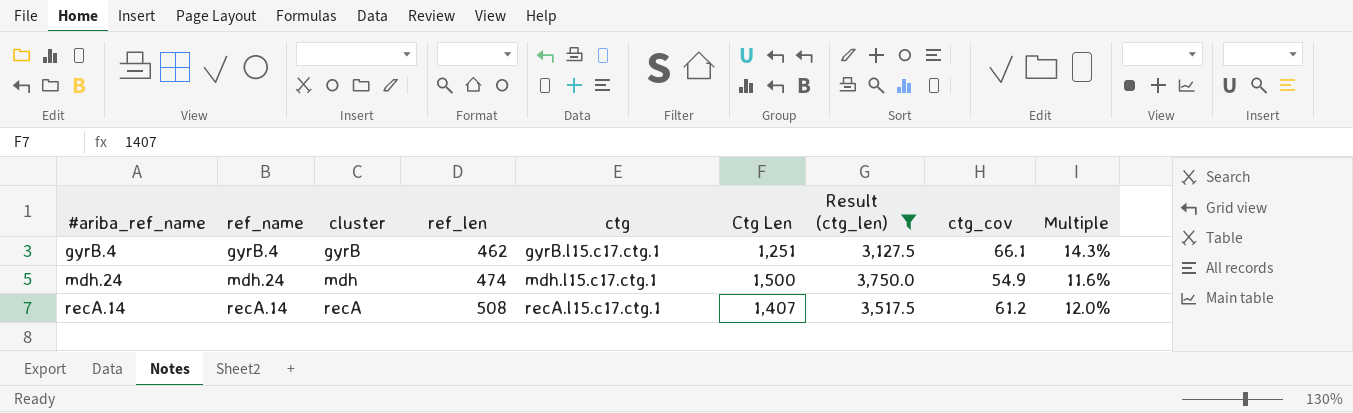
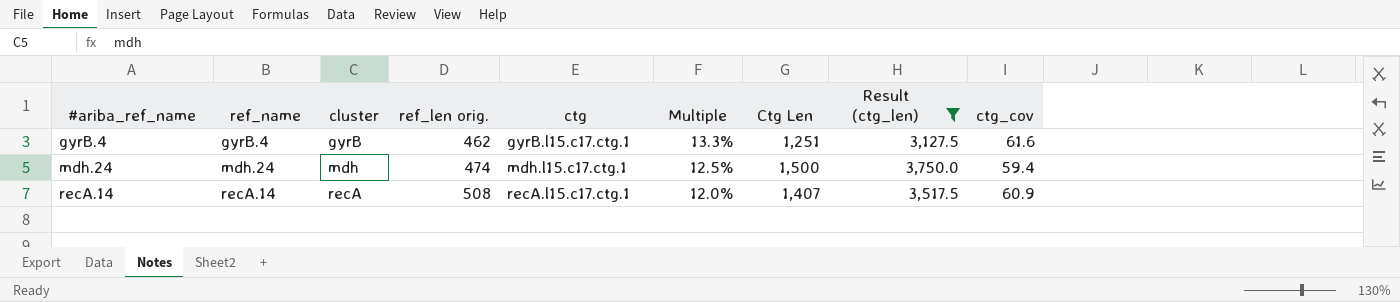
column name: ref_len -> ref_len orig.
column Multiple | position: 9 -> 6
gyrB.4 | Multiple: 14.3% -> 13.3%
gyrB.4 | ctg_cov: 66.1 -> 61.6
mdh.24 | Multiple: 11.6% -> 12.5%
mdh.24 | ctg_cov: 54.9 -> 59.4
recA.14 | ctg_cov: 61.2 -> 60.9

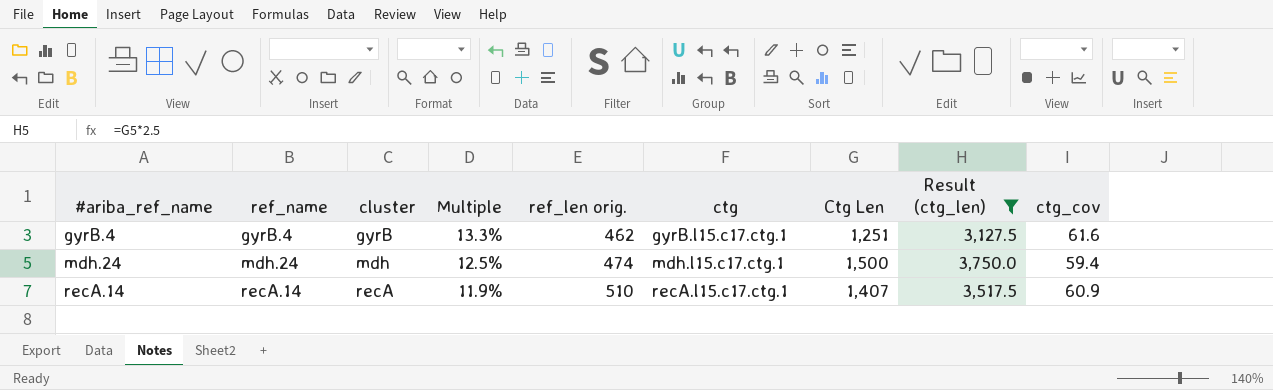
column Multiple | position: 6 -> 4
recA.14 | Multiple: 12.0% -> 11.9%
recA.14 | ref_len orig.: 508 -> 510

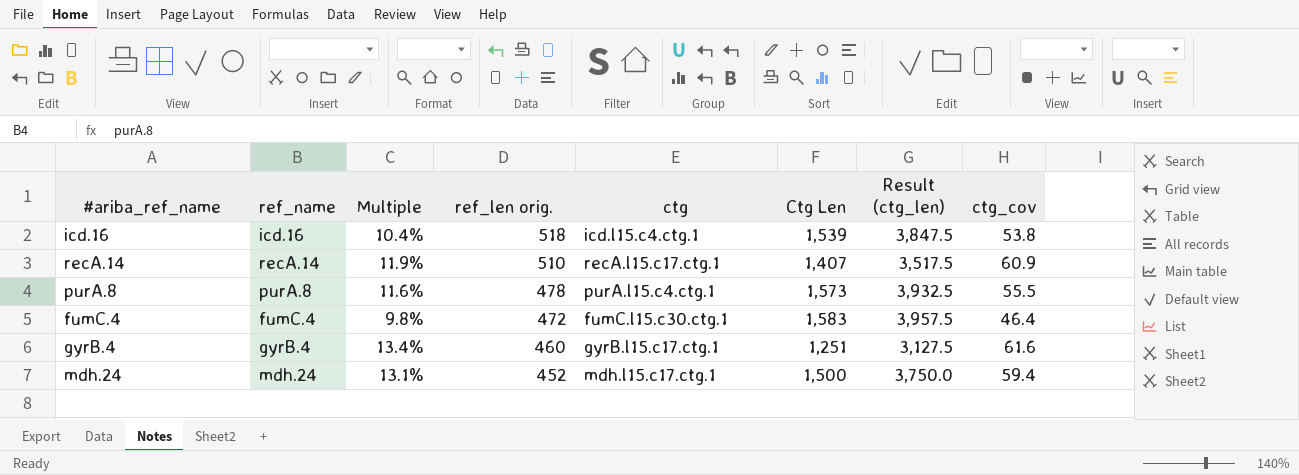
filter: Result (ctg_len) <= 3,750.0 -> none
row order: #ariba_ref_name ascending -> ref_len orig. descending
column cluster | position: 3 -> none
gyrB.4 | Multiple: 13.3% -> 13.4%
gyrB.4 | ref_len orig.: 462 -> 460
mdh.24 | Multiple: 12.5% -> 13.1%
mdh.24 | ref_len orig.: 474 -> 452

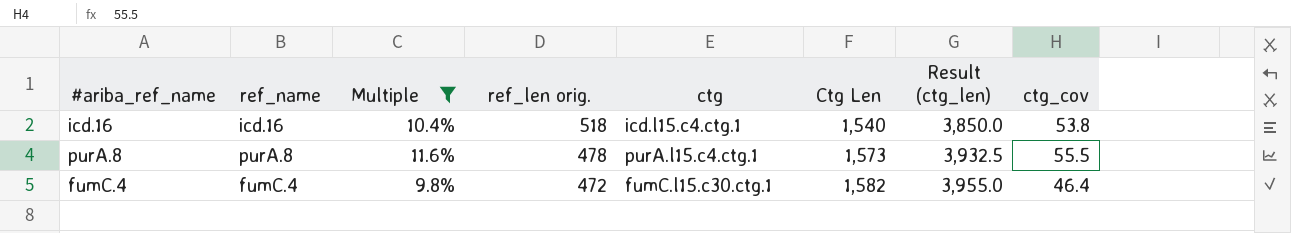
filter: none -> Multiple <= 11.6%
icd.16 | Ctg Len: 1,539 -> 1,540
icd.16 | Result (ctg_len): 3,847.5 -> 3,850.0
fumC.4 | Ctg Len: 1,583 -> 1,582
fumC.4 | Result (ctg_len): 3,957.5 -> 3,955.0

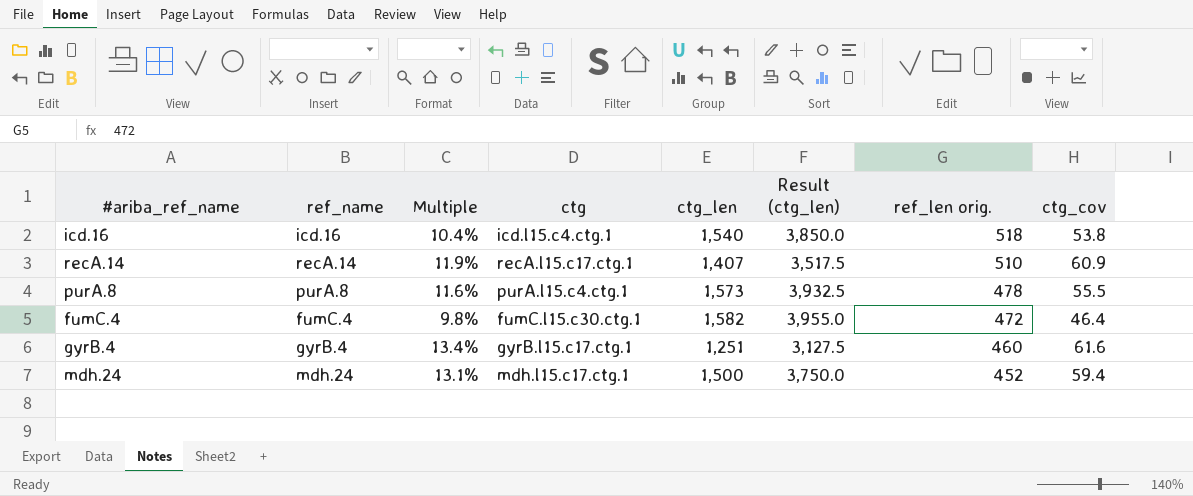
filter: Multiple <= 11.6% -> none
column name: Ctg Len -> ctg_len
column ref_len orig. | position: 4 -> 7

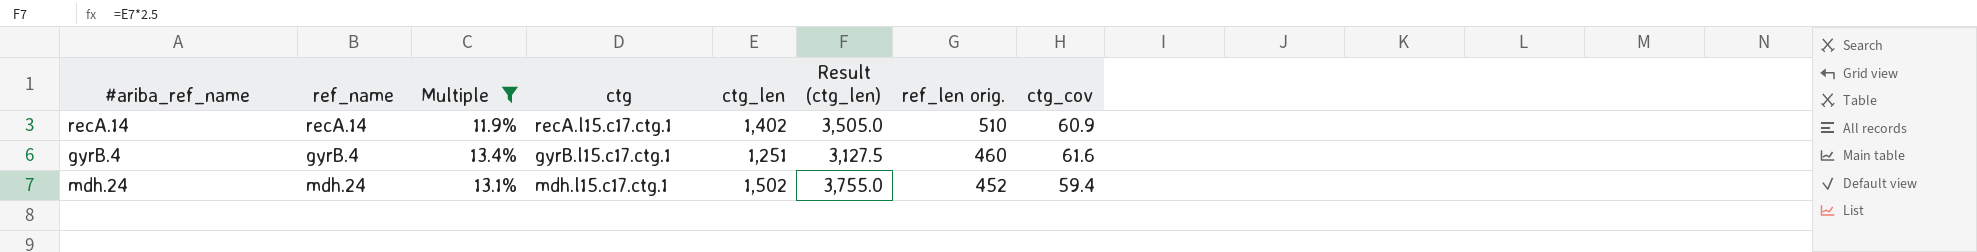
filter: none -> Multiple >= 11.9%
recA.14 | ctg_len: 1,407 -> 1,402
recA.14 | Result (ctg_len): 3,517.5 -> 3,505.0
mdh.24 | ctg_len: 1,500 -> 1,502
mdh.24 | Result (ctg_len): 3,750.0 -> 3,755.0

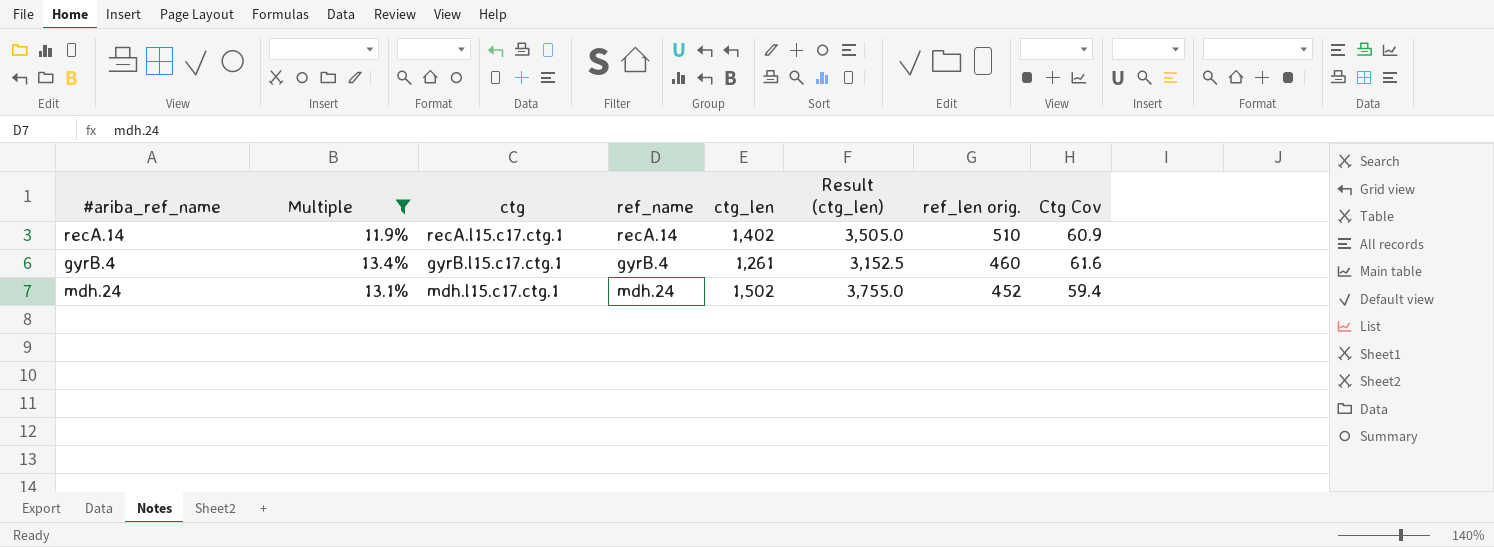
column ref_name | position: 2 -> 4
column name: ctg_cov -> Ctg Cov
gyrB.4 | ctg_len: 1,251 -> 1,261
gyrB.4 | Result (ctg_len): 3,127.5 -> 3,152.5

